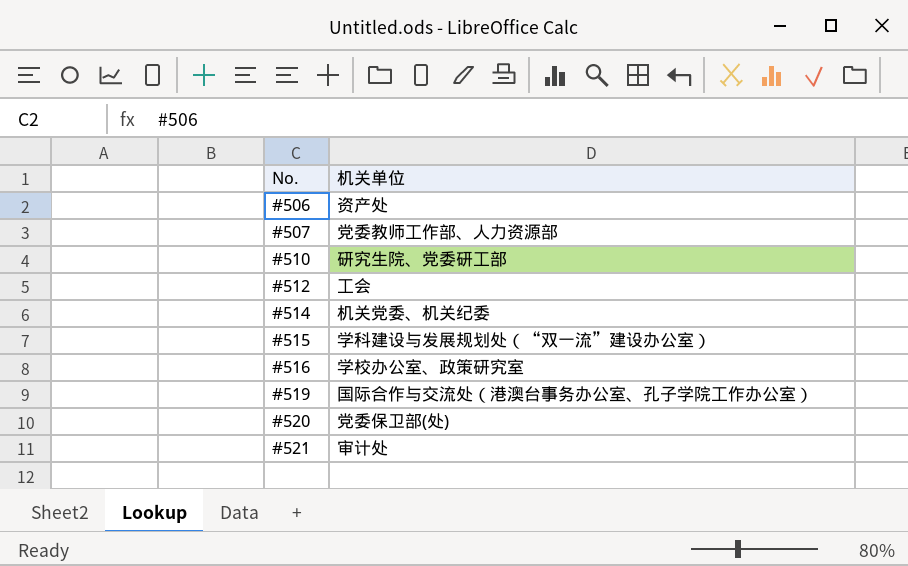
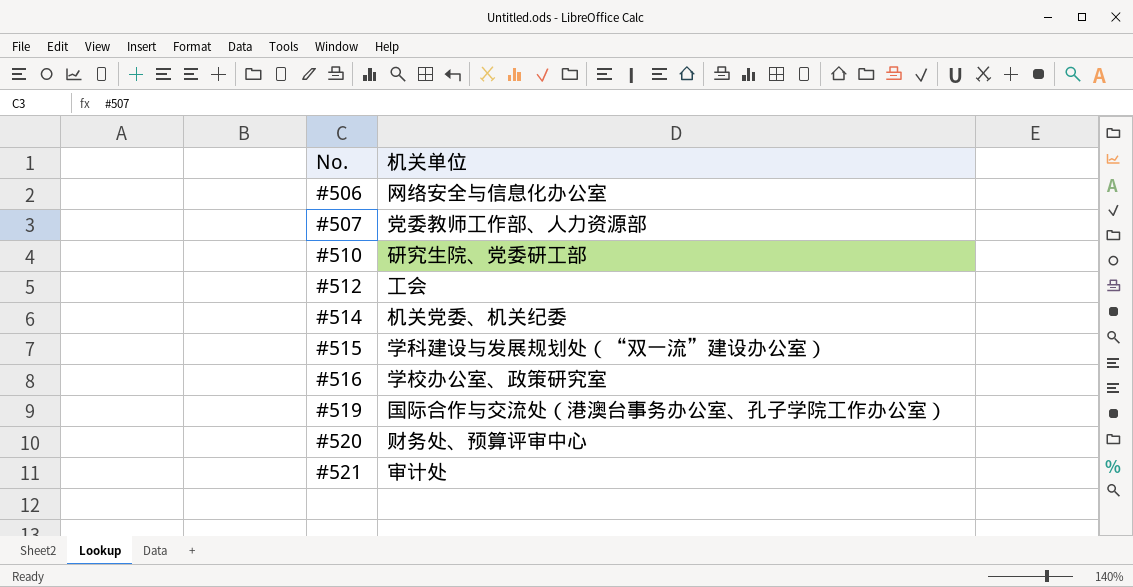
#506 | 机关单位: 资产处 -> 网络安全与信息化办公室
#520 | 机关单位: 党委保卫部(处) -> 财务处、预算评审中心

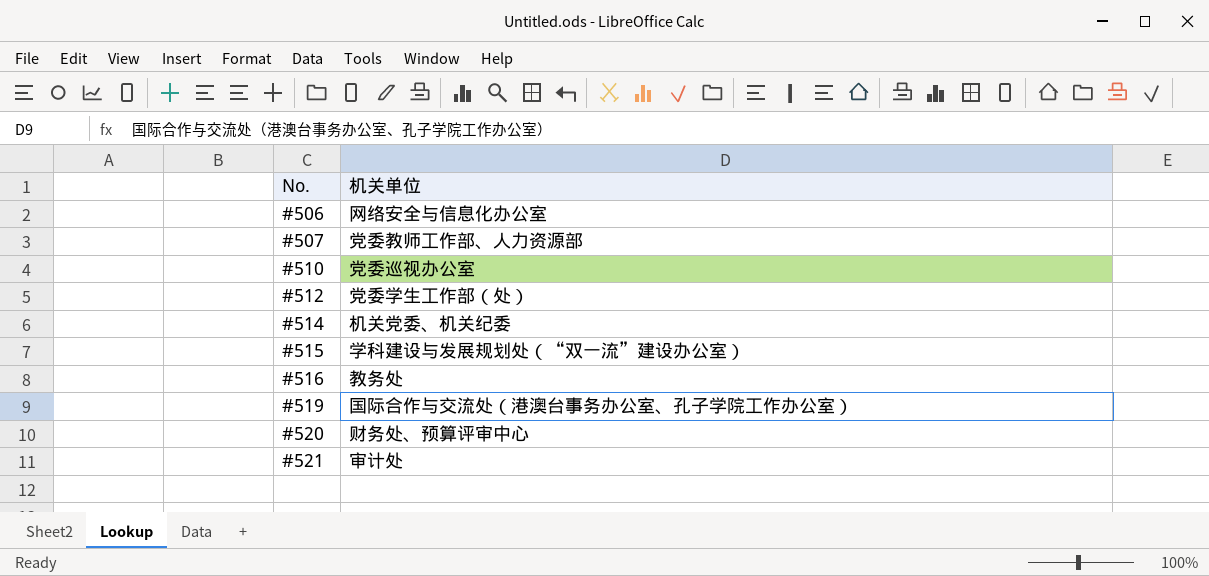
#510 | 机关单位: 研究生院、党委研工部 -> 党委巡视办公室
#512 | 机关单位: 工会 -> 党委学生工作部（处）
#516 | 机关单位: 学校办公室、政策研究室 -> 教务处

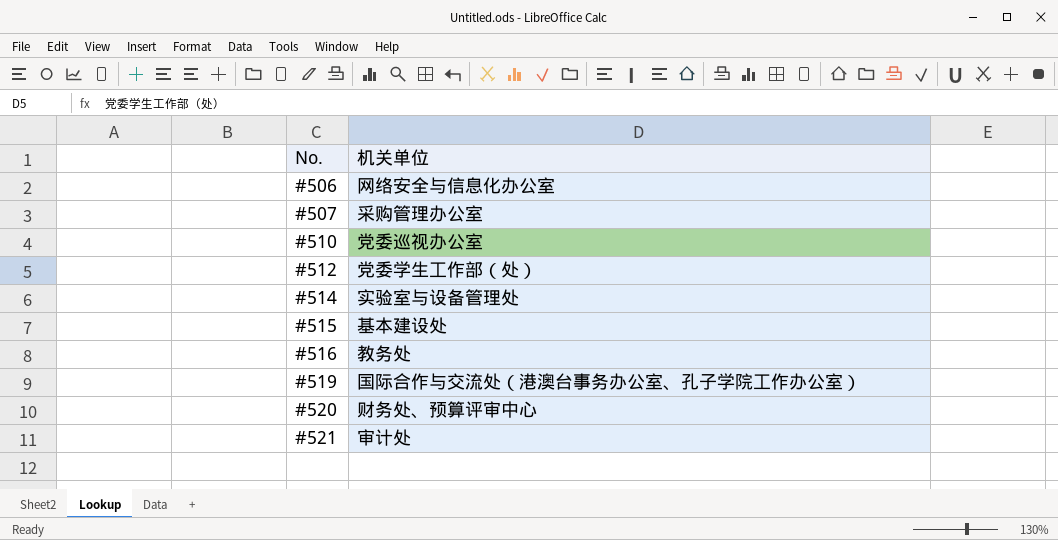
#507 | 机关单位: 党委教师工作部、人力资源部 -> 采购管理办公室
#514 | 机关单位: 机关党委、机关纪委 -> 实验室与设备管理处
#515 | 机关单位: 学科建设与发展规划处（“双一流”建设办公室） -> 基本建设处

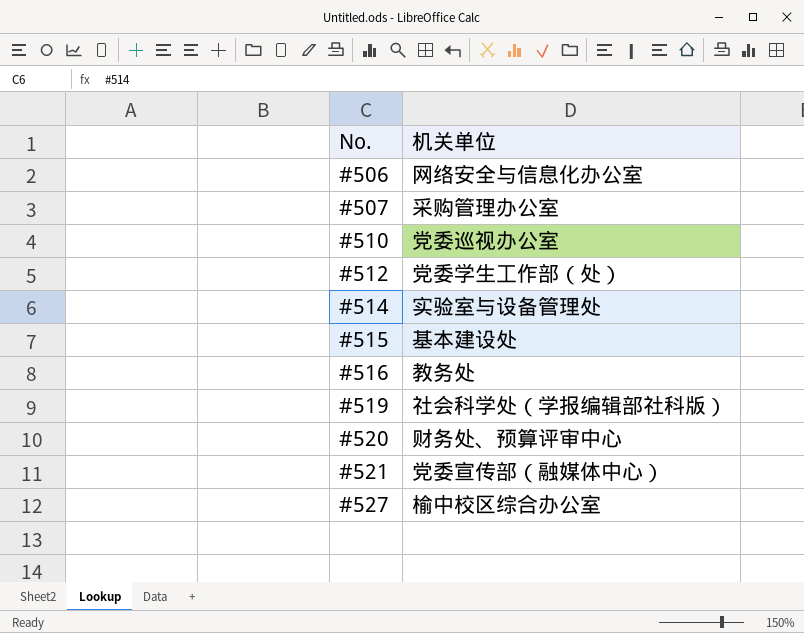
#519 | 机关单位: 国际合作与交流处（港澳台事务办公室、孔子学院工作办公室） -> 社会科学处（学报编辑部社科版）
#521 | 机关单位: 审计处 -> 党委宣传部（融媒体中心）
row #527: none -> 榆中校区综合办公室

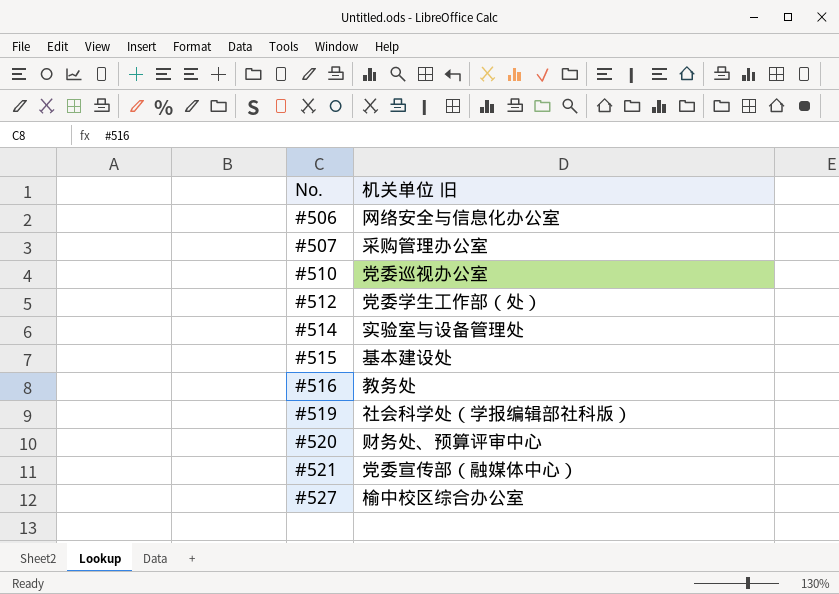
column name: 机关单位 -> 机关单位 旧

